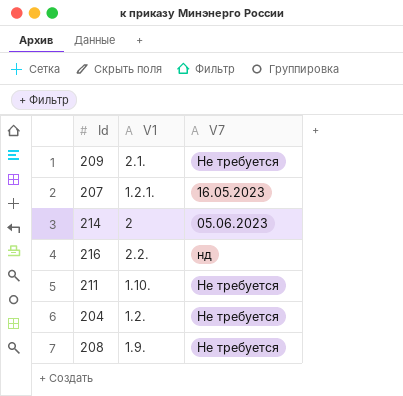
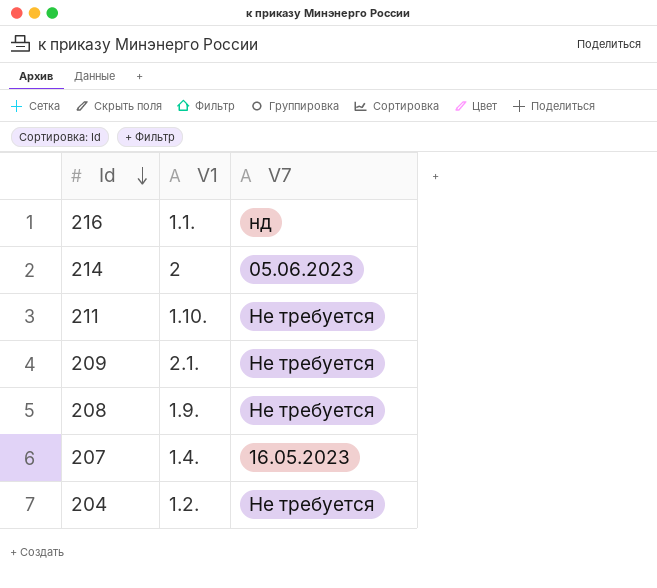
row order: none -> Id descending
216 | V1: 2.2. -> 1.1.
207 | V1: 1.2.1. -> 1.4.

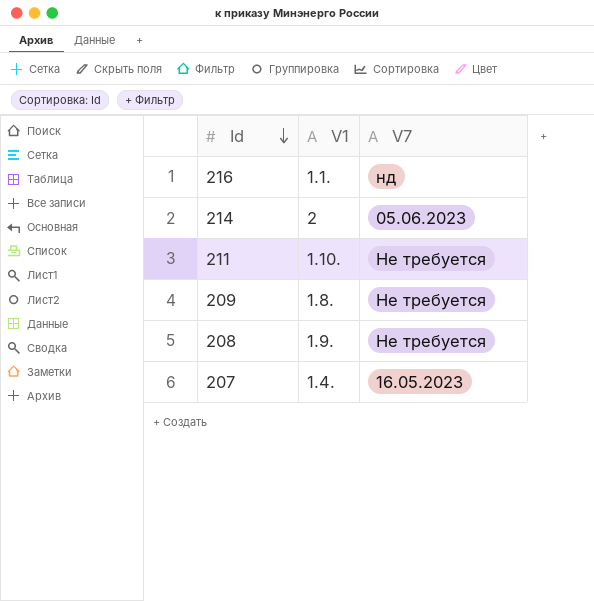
row 204: 1.2. | Не требуется -> none
209 | V1: 2.1. -> 1.8.

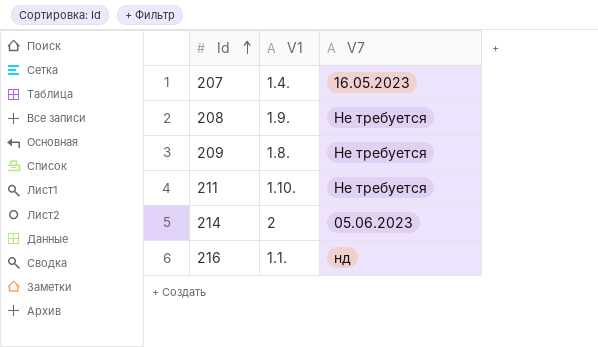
row order: Id descending -> Id ascending

